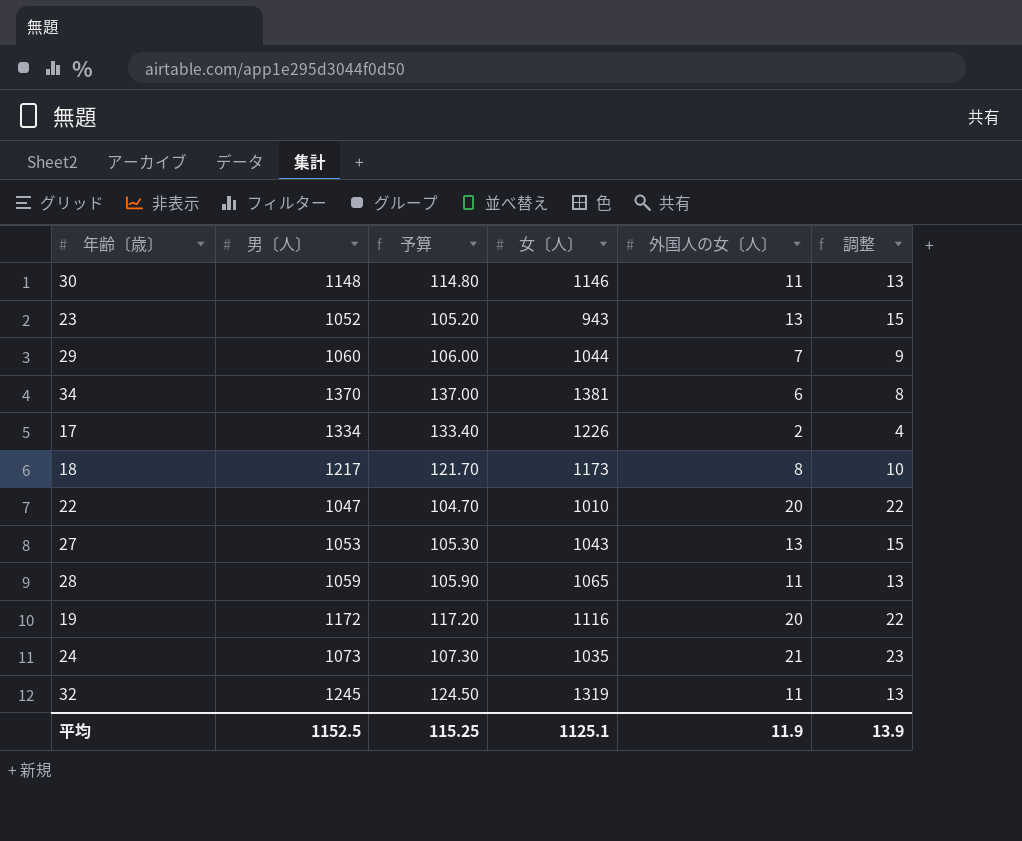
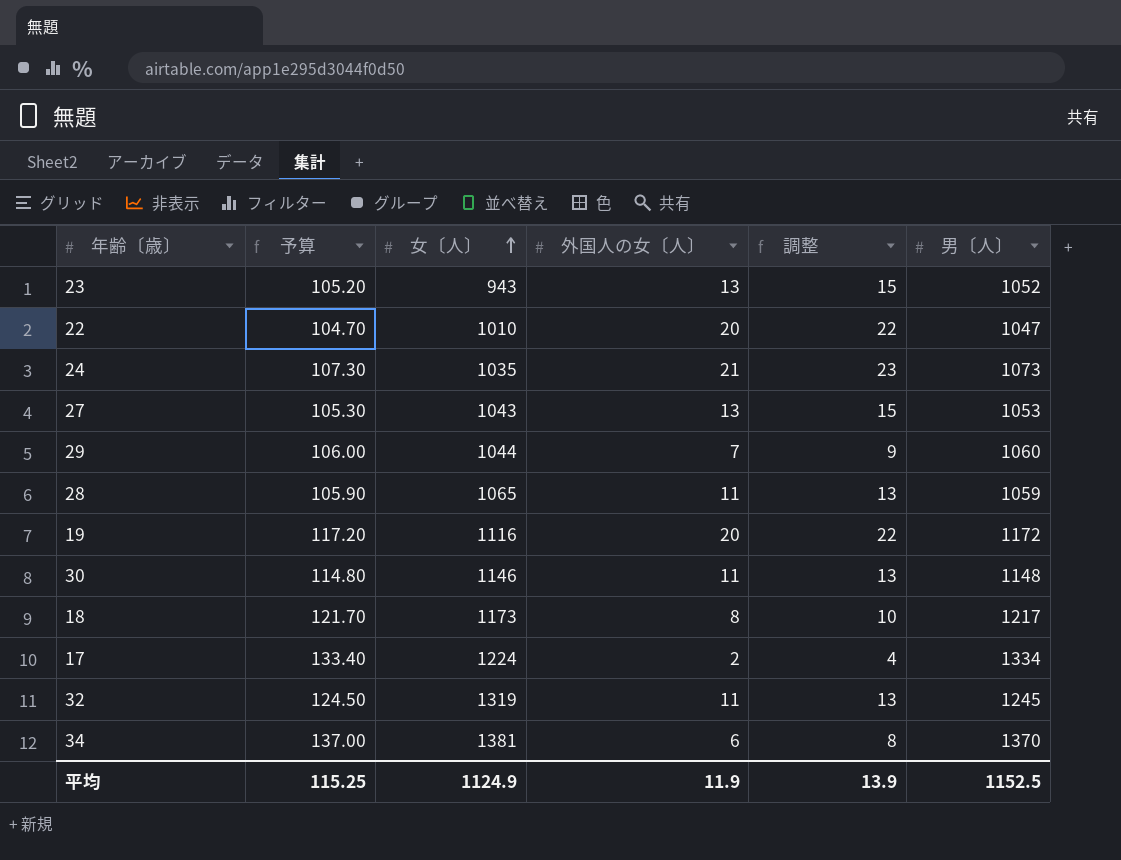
row order: none -> 女〔人〕 ascending
column 男〔人〕 | position: 2 -> 6
17 | 女〔人〕: 1226 -> 1224
平均 | 女〔人〕: 1125.1 -> 1124.9

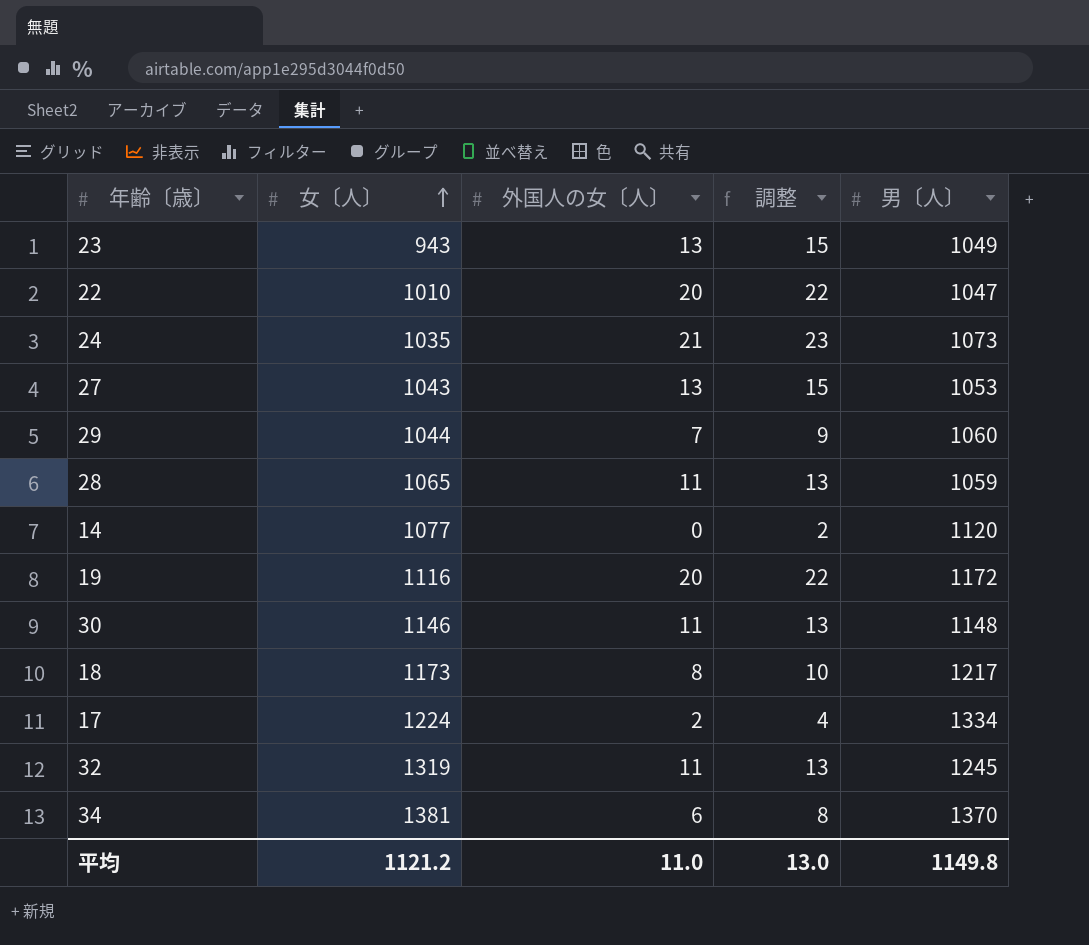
column 予算 | formula: [男〔人〕] * 0.1 -> none
23 | 男〔人〕: 1052 -> 1049
row 14: none -> 1077 | 0 | 2 | 1120
平均 | 女〔人〕: 1124.9 -> 1121.2
平均 | 外国人の女〔人〕: 11.9 -> 11.0
平均 | 調整: 13.9 -> 13.0
平均 | 男〔人〕: 1152.5 -> 1149.8

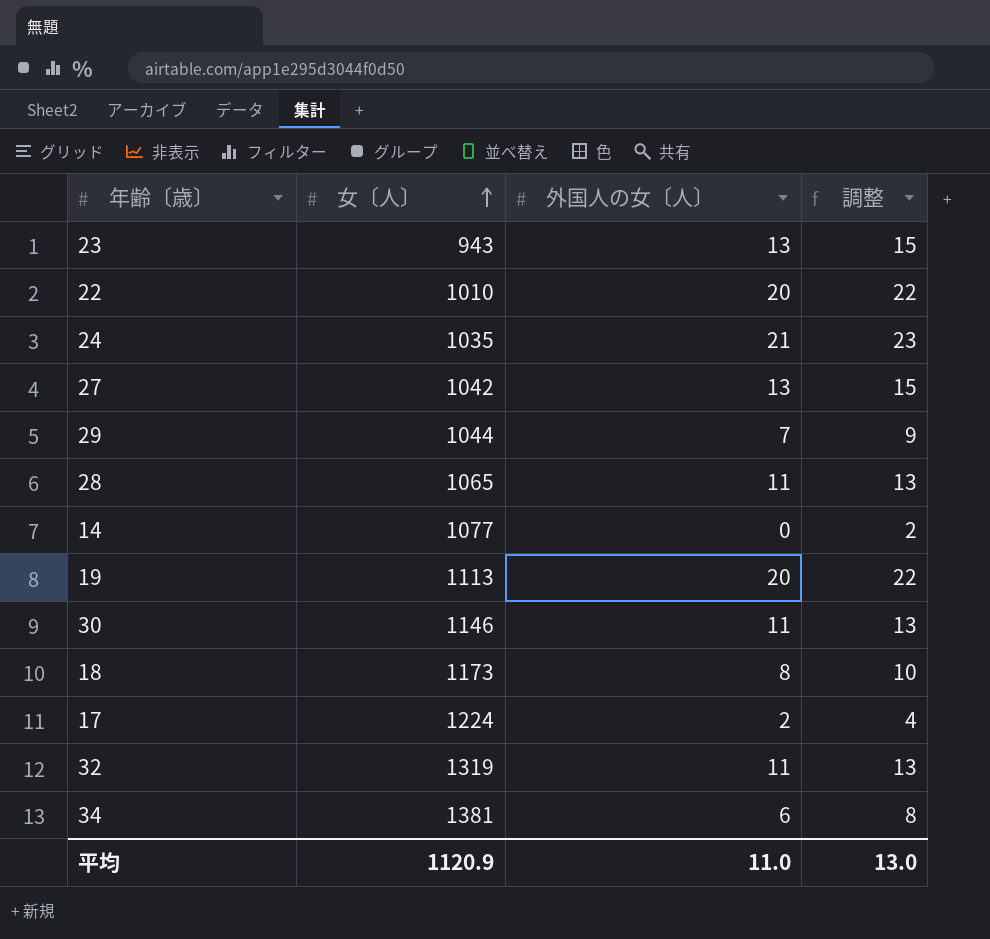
column 男〔人〕 | position: 5 -> none
27 | 女〔人〕: 1043 -> 1042
19 | 女〔人〕: 1116 -> 1113
平均 | 女〔人〕: 1121.2 -> 1120.9

